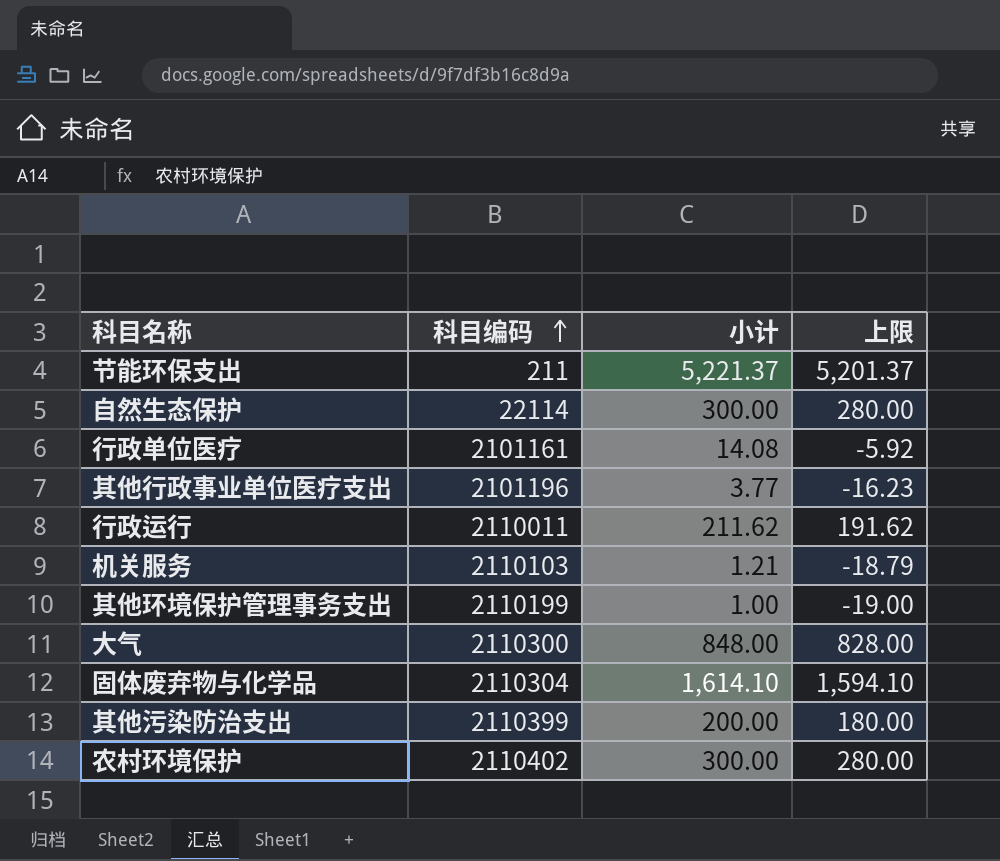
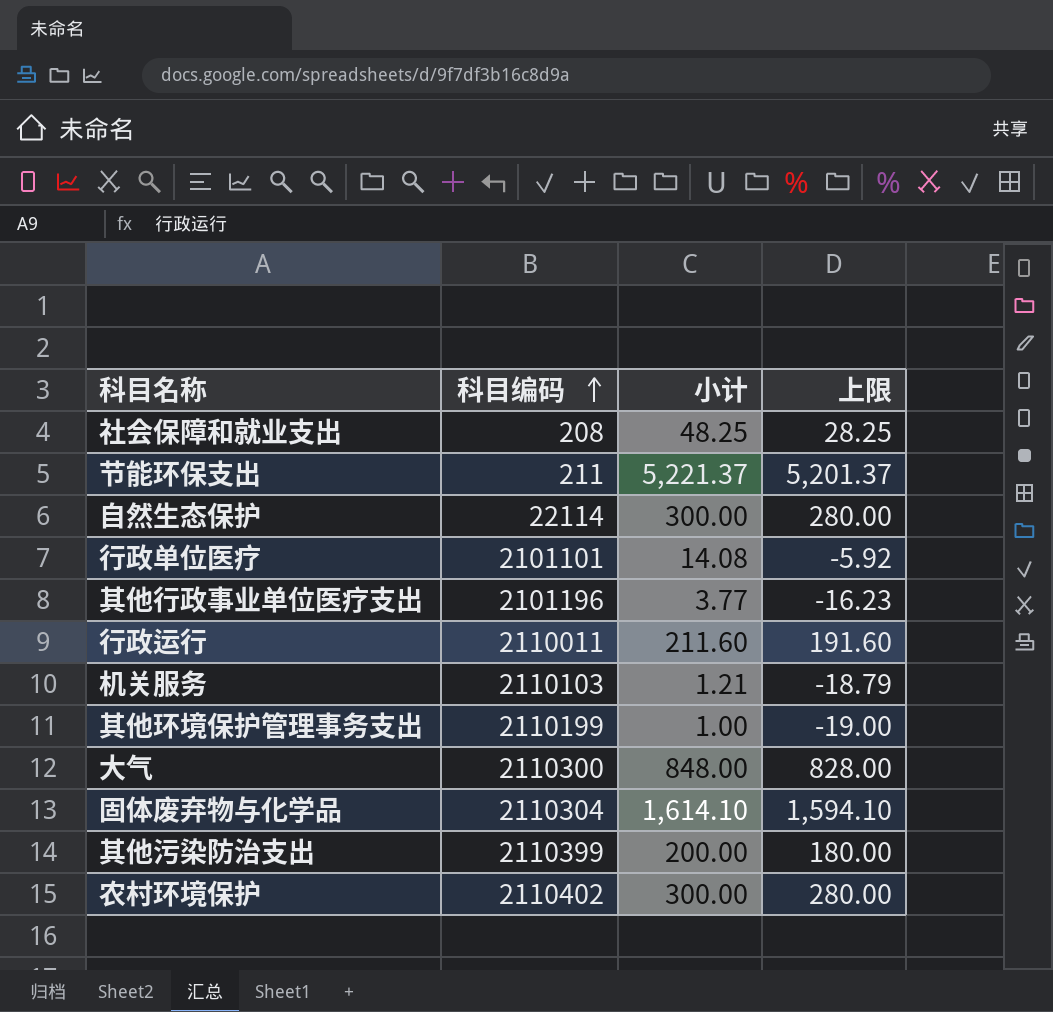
row 社会保障和就业支出: none -> 208 | 48.25 | 28.25
行政单位医疗 | 科目编码: 2101161 -> 2101101
行政运行 | 小计: 211.62 -> 211.60
行政运行 | 上限: 191.62 -> 191.60

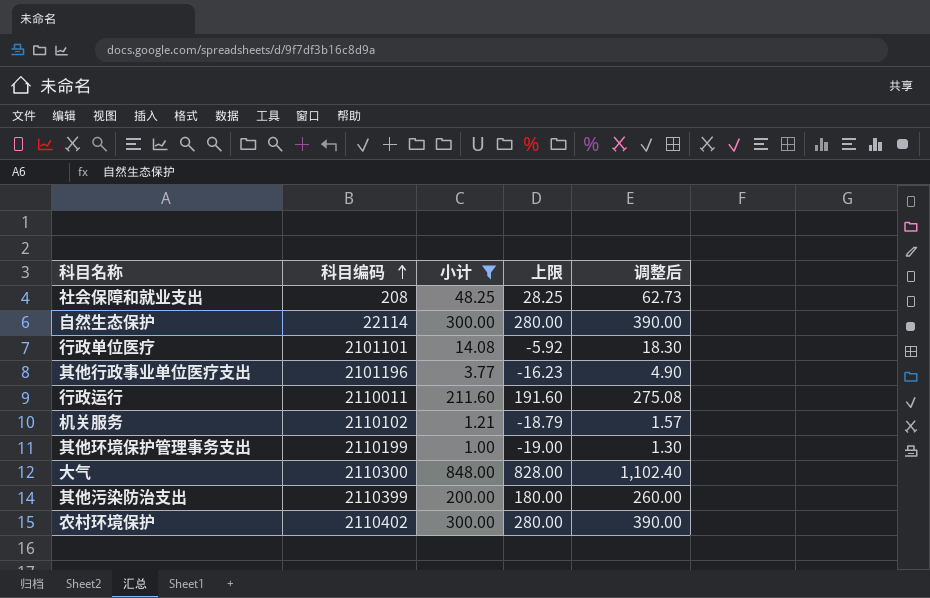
filter: none -> 小计 <= 848.00
column 调整后 | formula: none -> [小计] * 1.3
机关服务 | 科目编码: 2110103 -> 2110102

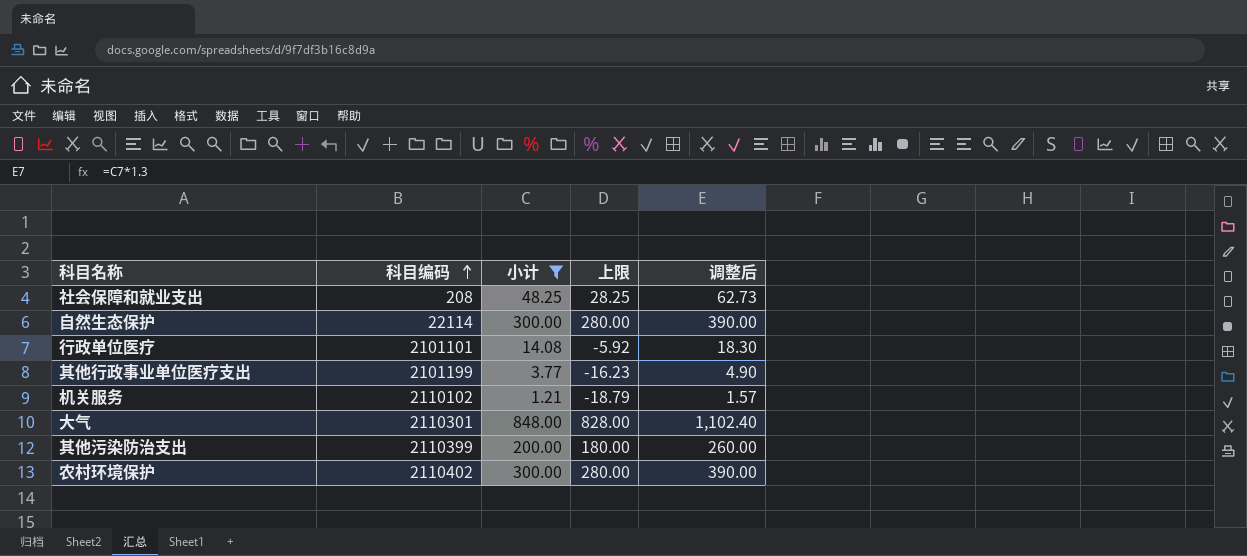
row 行政运行: 2110011 | 211.60 | 191.60 | 275.08 -> none
row 其他环境保护管理事务支出: 2110199 | 1.00 | -19.00 | 1.30 -> none
其他行政事业单位医疗支出 | 科目编码: 2101196 -> 2101199
大气 | 科目编码: 2110300 -> 2110301

